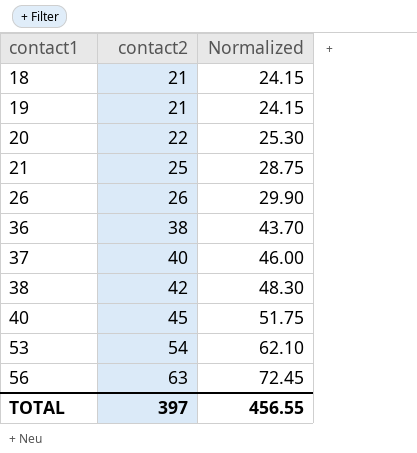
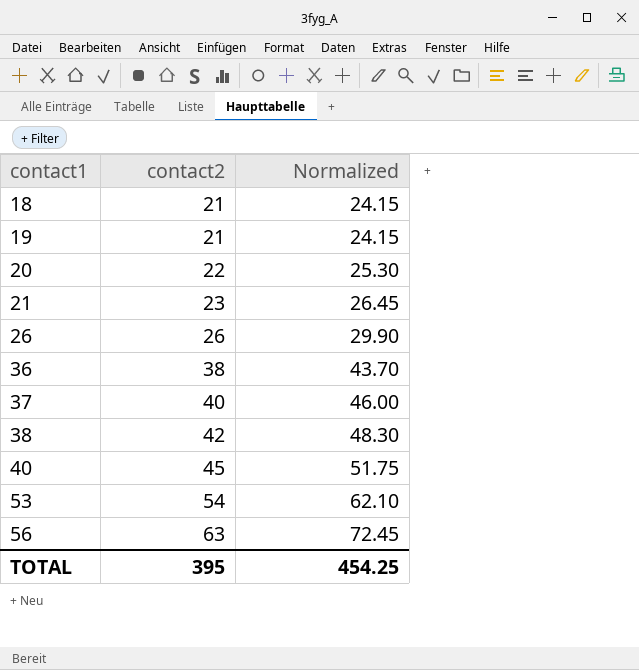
21 | contact2: 25 -> 23
21 | Normalized: 28.75 -> 26.45
TOTAL | contact2: 397 -> 395
TOTAL | Normalized: 456.55 -> 454.25

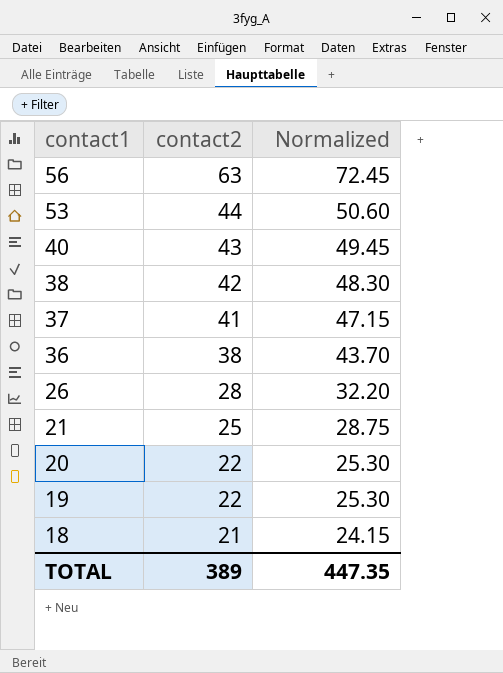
row order: contact1 ascending -> contact1 descending
53 | contact2: 54 -> 44
53 | Normalized: 62.10 -> 50.60
40 | contact2: 45 -> 43
40 | Normalized: 51.75 -> 49.45
37 | contact2: 40 -> 41
37 | Normalized: 46.00 -> 47.15
26 | contact2: 26 -> 28
26 | Normalized: 29.90 -> 32.20
21 | contact2: 23 -> 25
21 | Normalized: 26.45 -> 28.75
19 | contact2: 21 -> 22
19 | Normalized: 24.15 -> 25.30
TOTAL | contact2: 395 -> 389
TOTAL | Normalized: 454.25 -> 447.35

